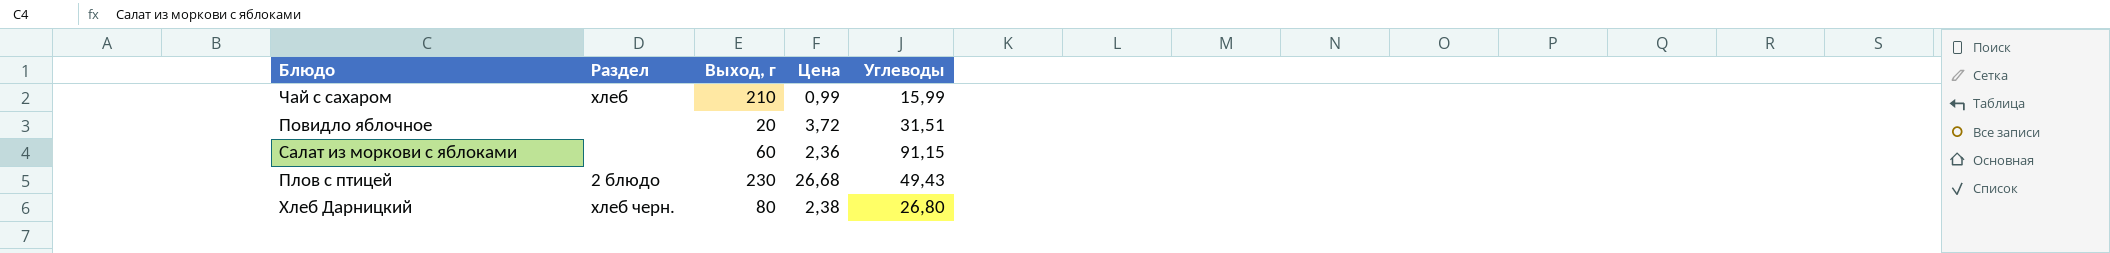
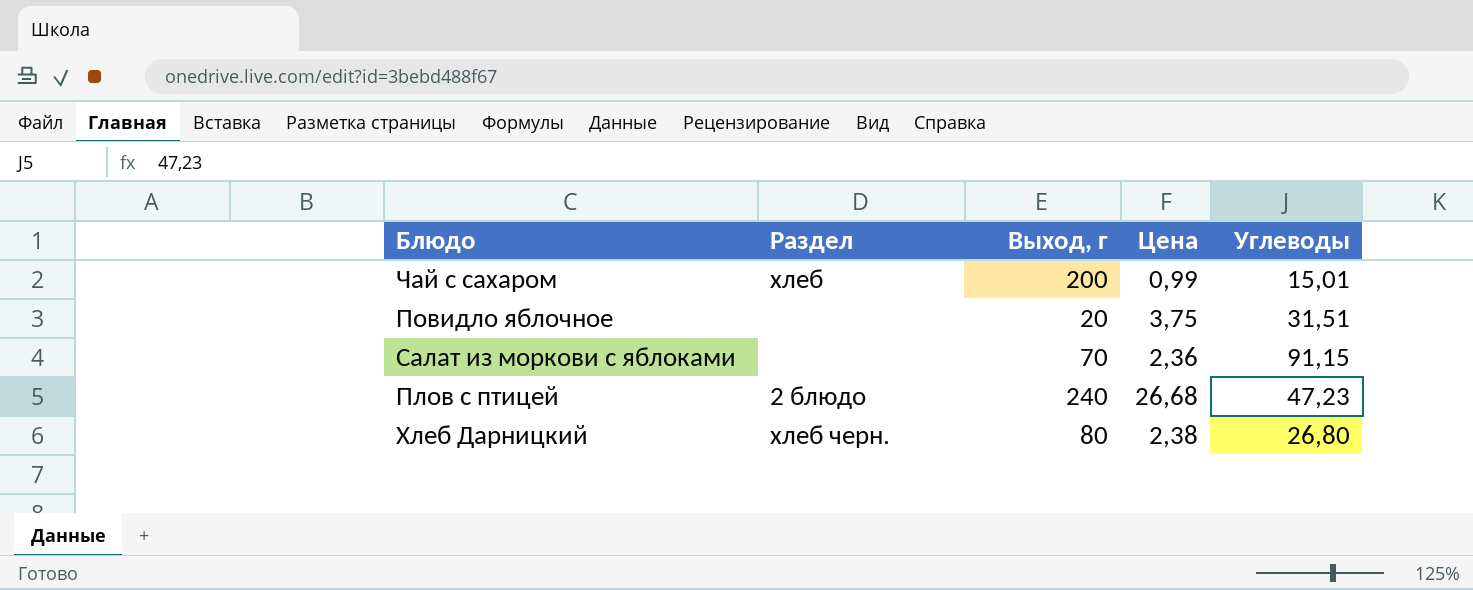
Чай с сахаром | Выход, г: 210 -> 200
Чай с сахаром | Углеводы: 15,99 -> 15,01
Повидло яблочное | Цена: 3,72 -> 3,75
Салат из моркови с яблоками | Выход, г: 60 -> 70
Плов с птицей | Выход, г: 230 -> 240
Плов с птицей | Углеводы: 49,43 -> 47,23

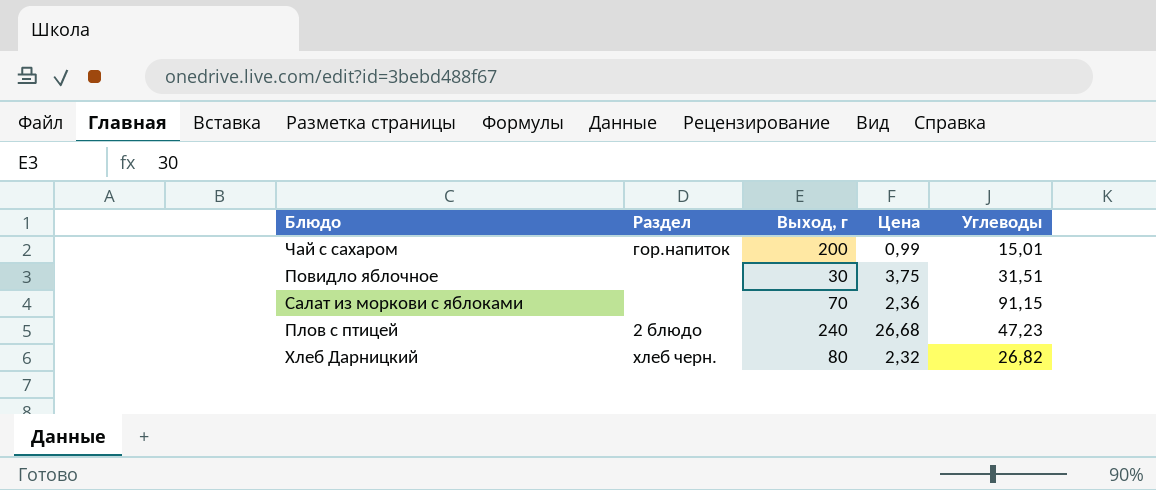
Чай с сахаром | Раздел: хлеб -> гор.напиток
Повидло яблочное | Выход, г: 20 -> 30
Хлеб Дарницкий | Цена: 2,38 -> 2,32
Хлеб Дарницкий | Углеводы: 26,80 -> 26,82

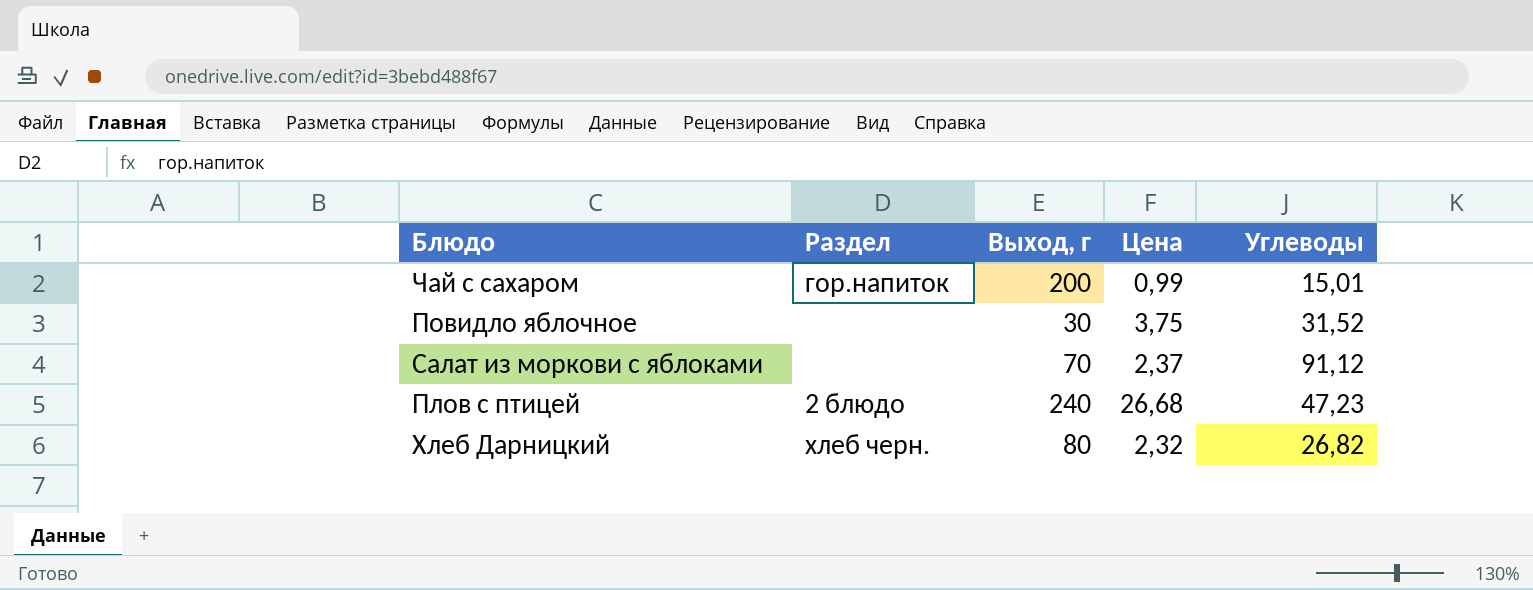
Повидло яблочное | Углеводы: 31,51 -> 31,52
Салат из моркови с яблоками | Цена: 2,36 -> 2,37
Салат из моркови с яблоками | Углеводы: 91,15 -> 91,12

